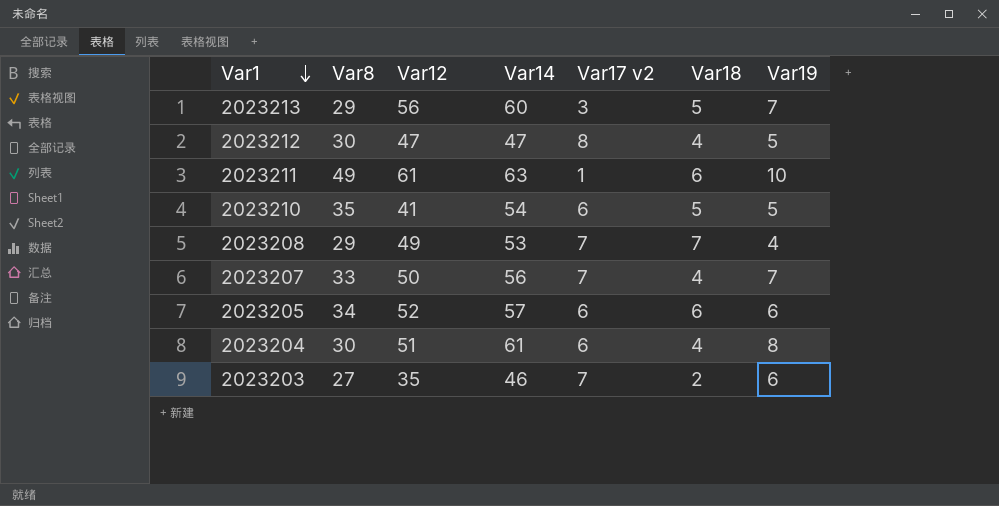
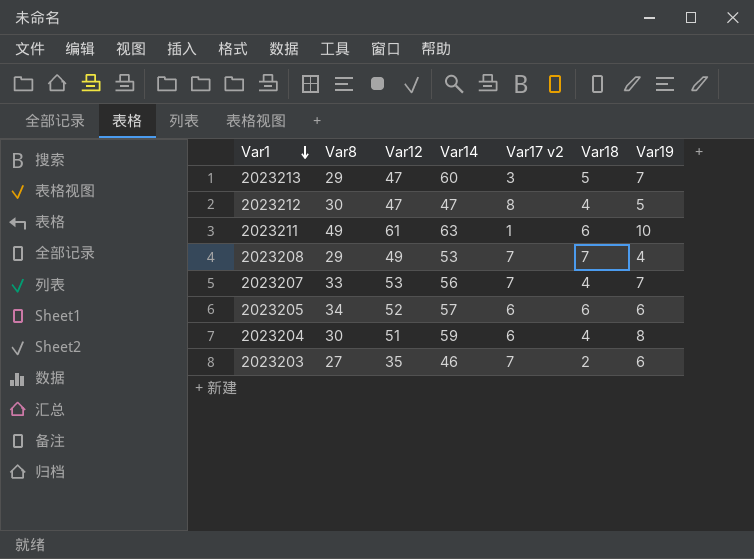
row 2023210: 35 | 41 | 54 | 6 | 5 | 5 -> none
2023213 | Var12: 56 -> 47
2023207 | Var12: 50 -> 53
2023204 | Var14: 61 -> 59

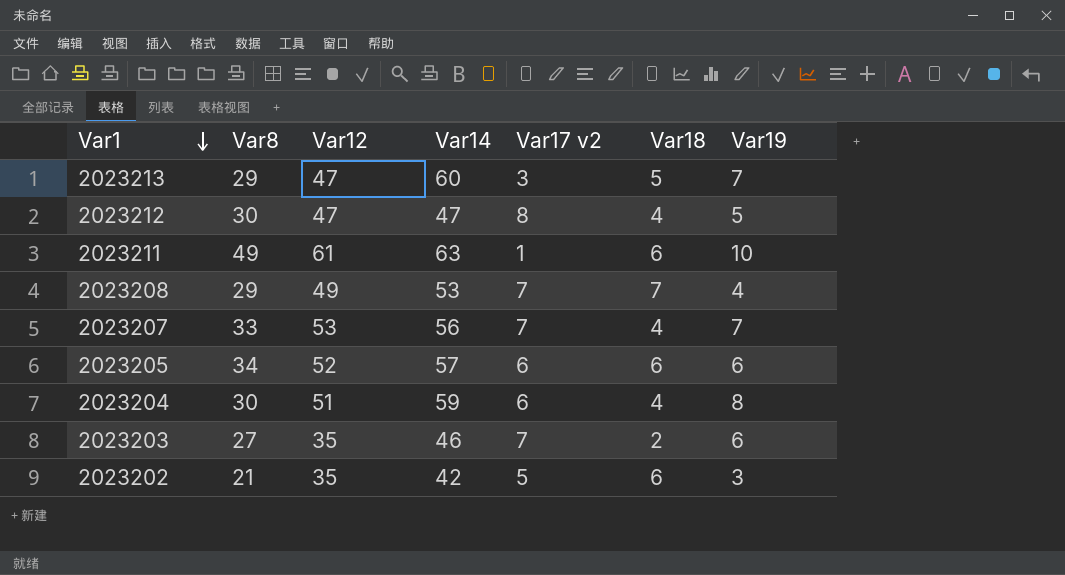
row 2023202: none -> 21 | 35 | 42 | 5 | 6 | 3

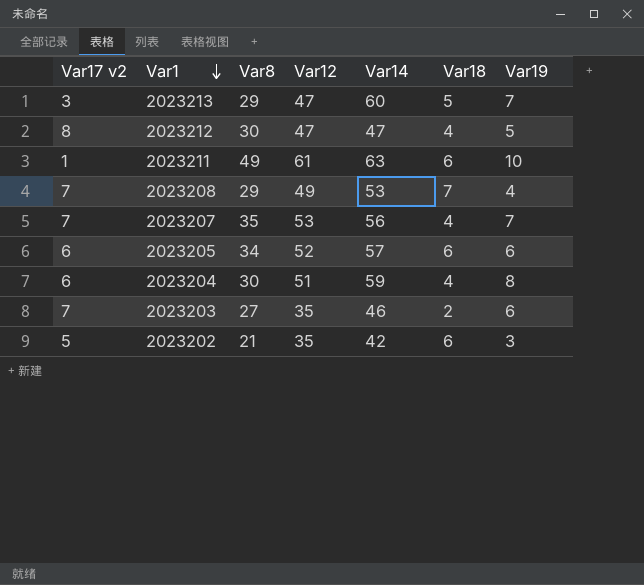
column Var17 v2 | position: 5 -> 1
2023207 | Var8: 33 -> 35

